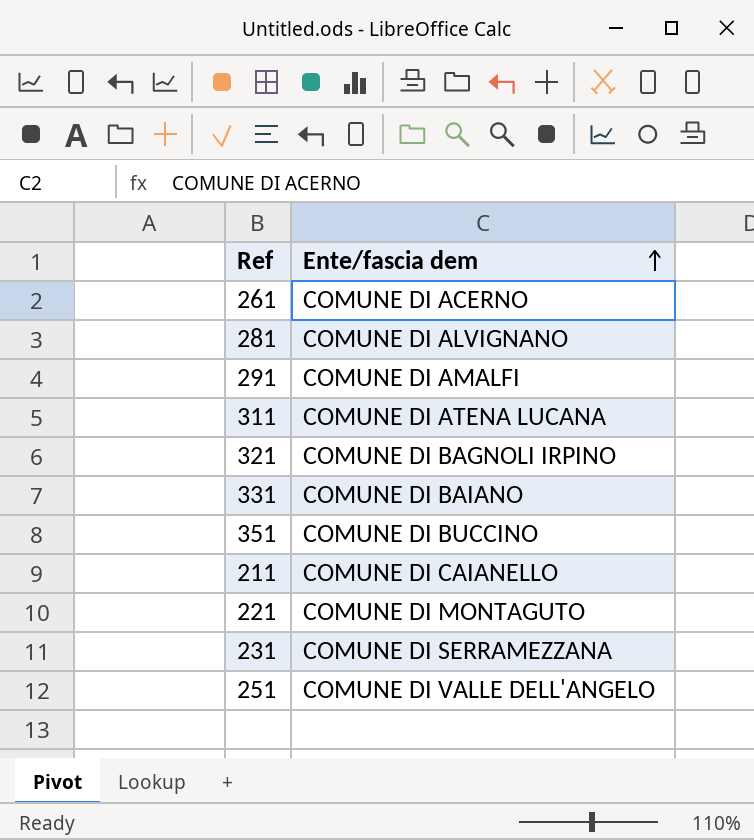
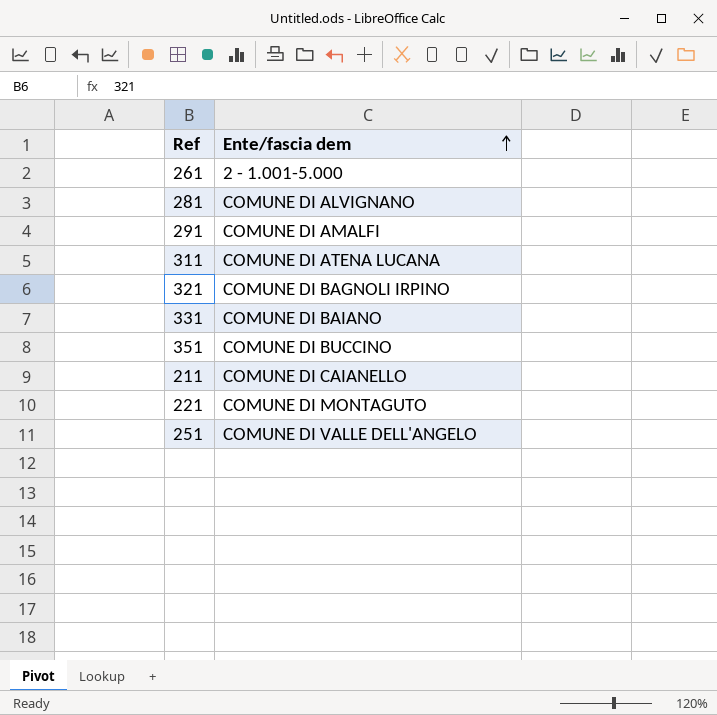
row 231: COMUNE DI SERRAMEZZANA -> none
261 | Ente/fascia dem: COMUNE DI ACERNO -> 2 - 1.001-5.000

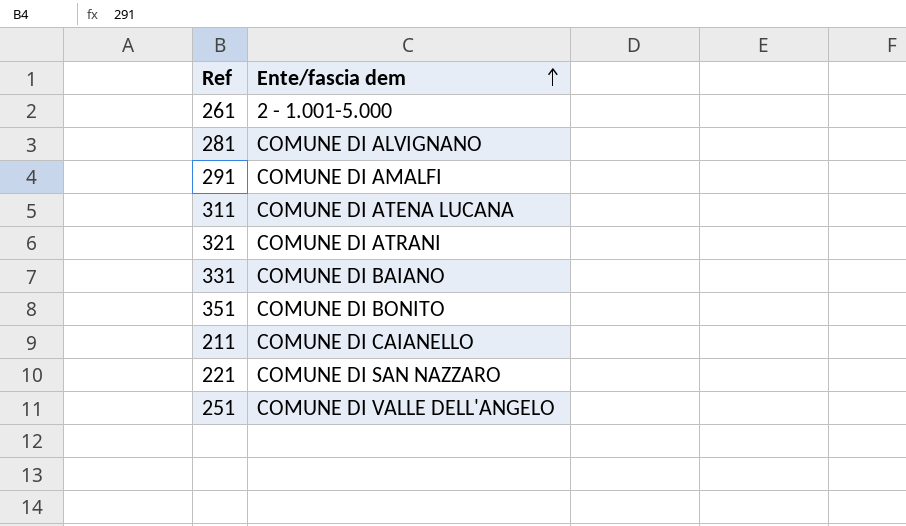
321 | Ente/fascia dem: COMUNE DI BAGNOLI IRPINO -> COMUNE DI ATRANI
351 | Ente/fascia dem: COMUNE DI BUCCINO -> COMUNE DI BONITO
221 | Ente/fascia dem: COMUNE DI MONTAGUTO -> COMUNE DI SAN NAZZARO

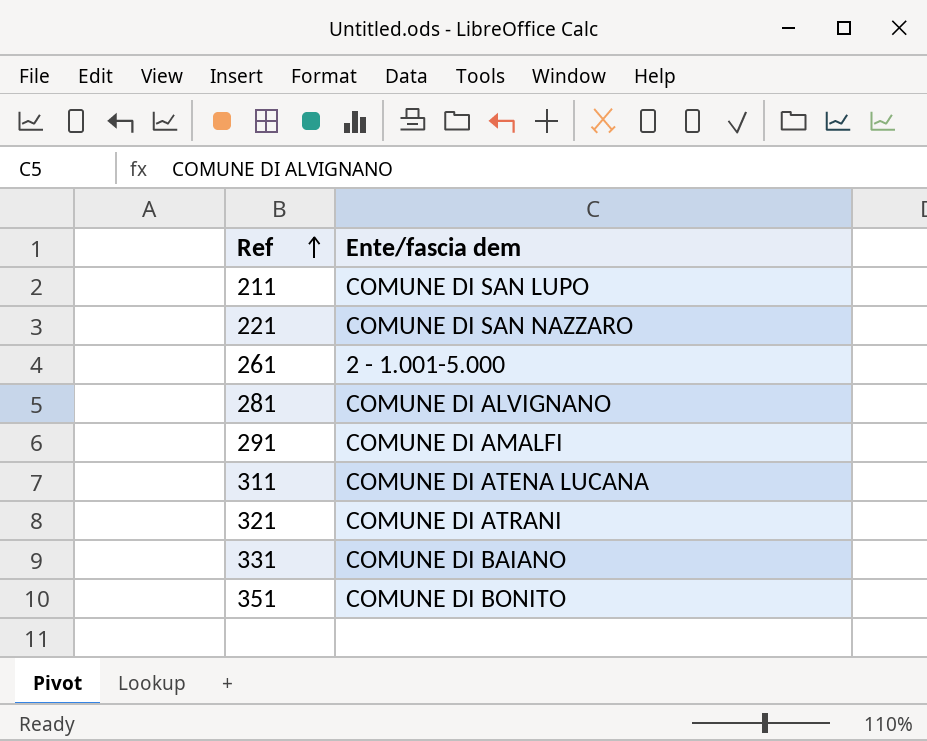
row order: Ente/fascia dem ascending -> Ref ascending
row 251: COMUNE DI VALLE DELL'ANGELO -> none
211 | Ente/fascia dem: COMUNE DI CAIANELLO -> COMUNE DI SAN LUPO

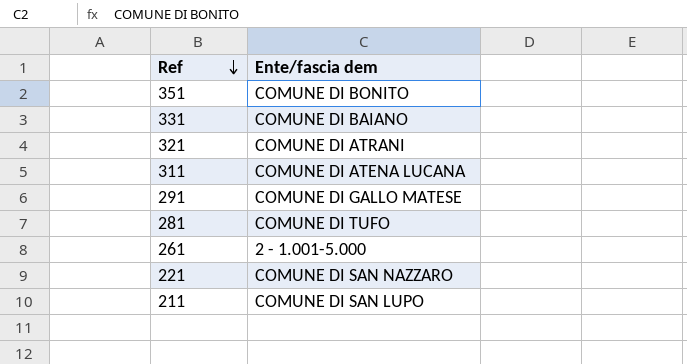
row order: Ref ascending -> Ref descending
291 | Ente/fascia dem: COMUNE DI AMALFI -> COMUNE DI GALLO MATESE
281 | Ente/fascia dem: COMUNE DI ALVIGNANO -> COMUNE DI TUFO

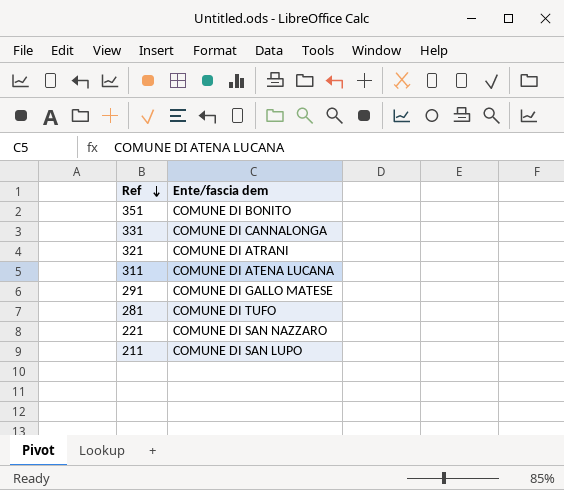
row 261: 2 - 1.001-5.000 -> none
331 | Ente/fascia dem: COMUNE DI BAIANO -> COMUNE DI CANNALONGA

